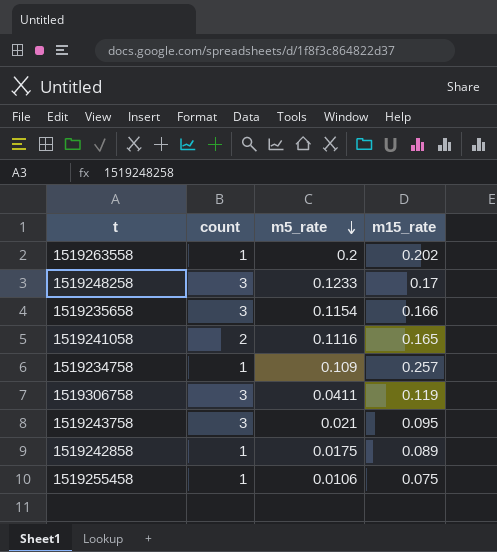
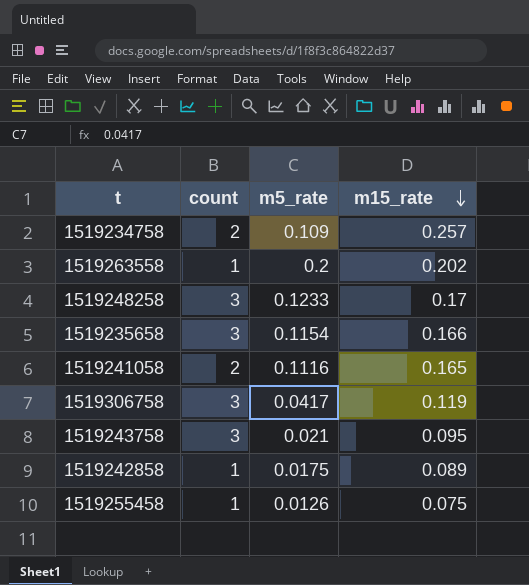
row order: m5_rate descending -> m15_rate descending
1519234758 | count: 1 -> 2
1519306758 | m5_rate: 0.0411 -> 0.0417
1519255458 | m5_rate: 0.0106 -> 0.0126

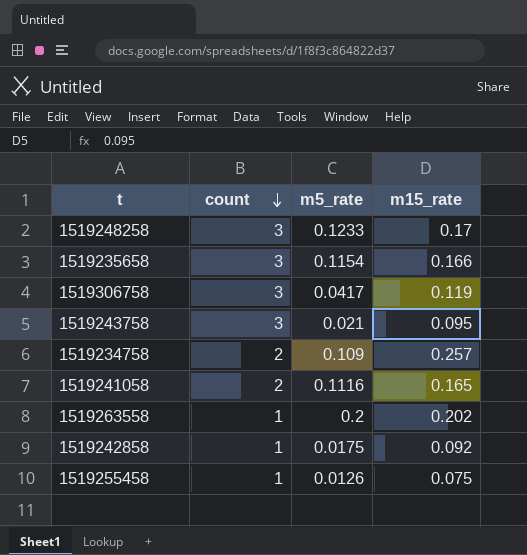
row order: m15_rate descending -> count descending
1519242858 | m15_rate: 0.089 -> 0.092

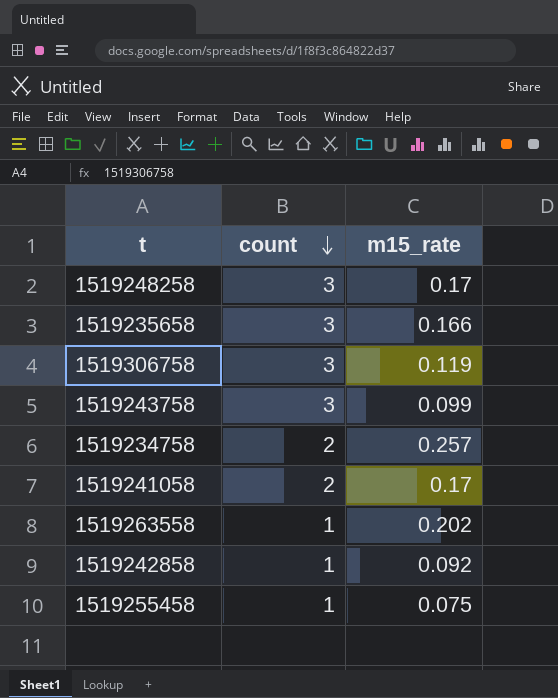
column m5_rate | position: 3 -> none
1519243758 | m15_rate: 0.095 -> 0.099
1519241058 | m15_rate: 0.165 -> 0.17

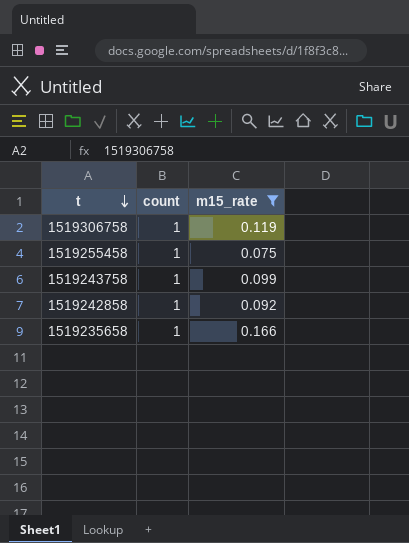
filter: none -> m15_rate <= 0.166
row order: count descending -> t descending
1519306758 | count: 3 -> 1
1519243758 | count: 3 -> 1
1519235658 | count: 3 -> 1

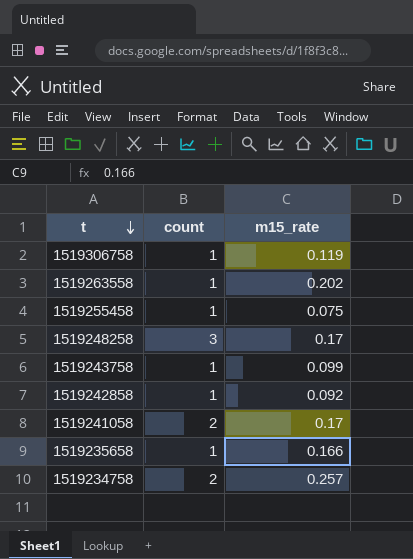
filter: m15_rate <= 0.166 -> none

